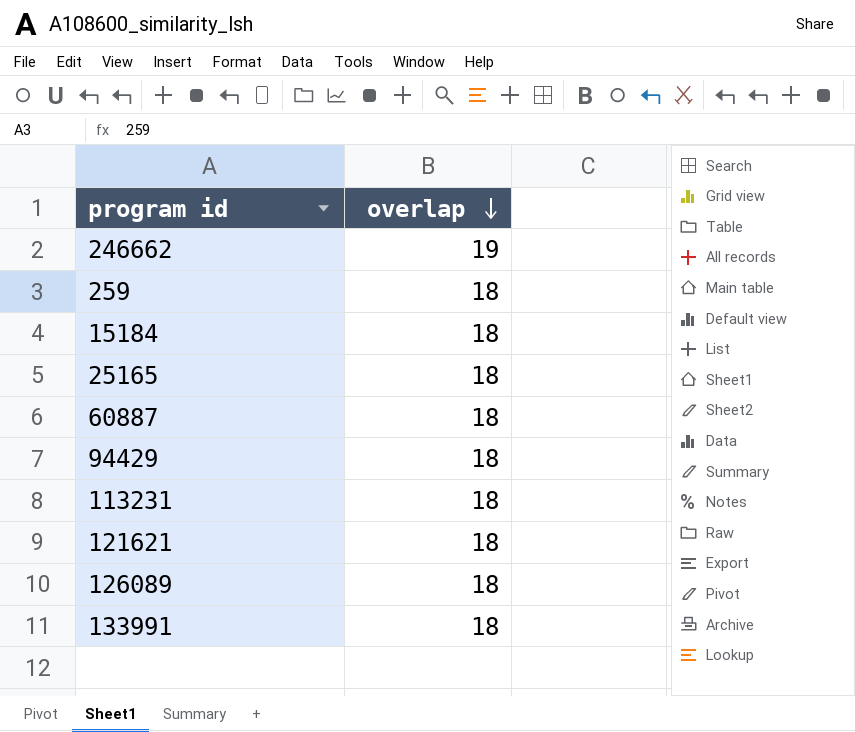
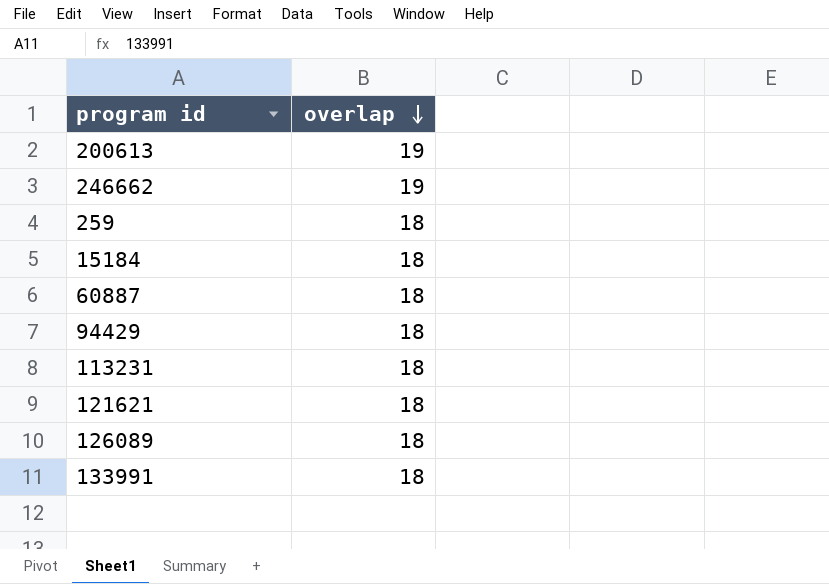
row 25165: 18 -> none
row 200613: none -> 19

